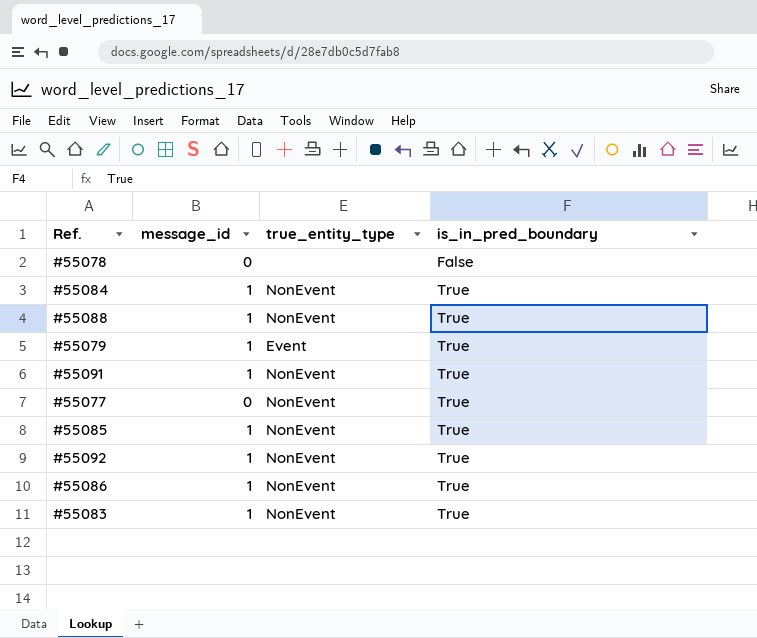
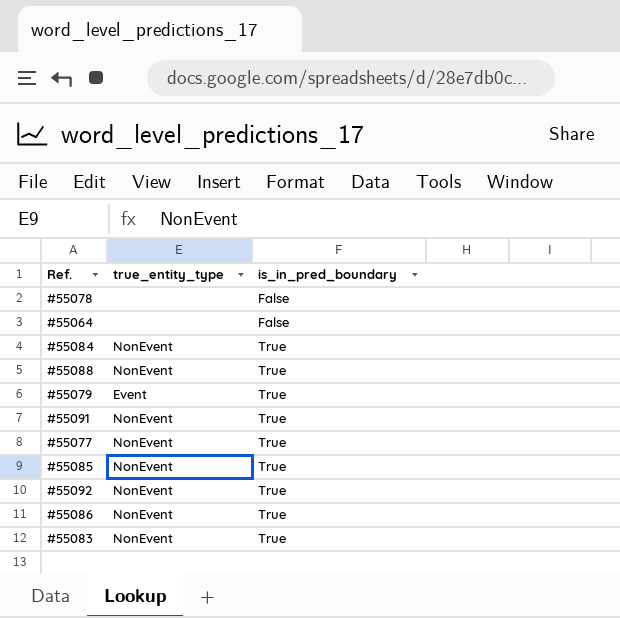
column message_id | position: 2 -> none
row #55064: none -> none | False

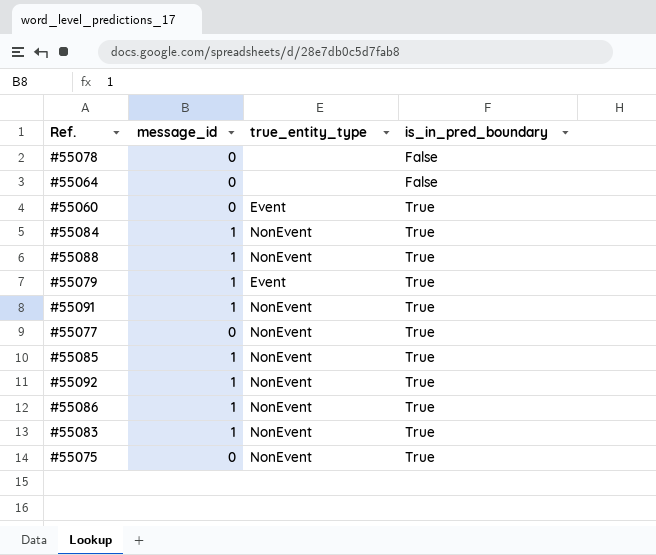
column message_id | position: none -> 2
row #55060: none -> 0 | Event | True
row #55075: none -> 0 | NonEvent | True

